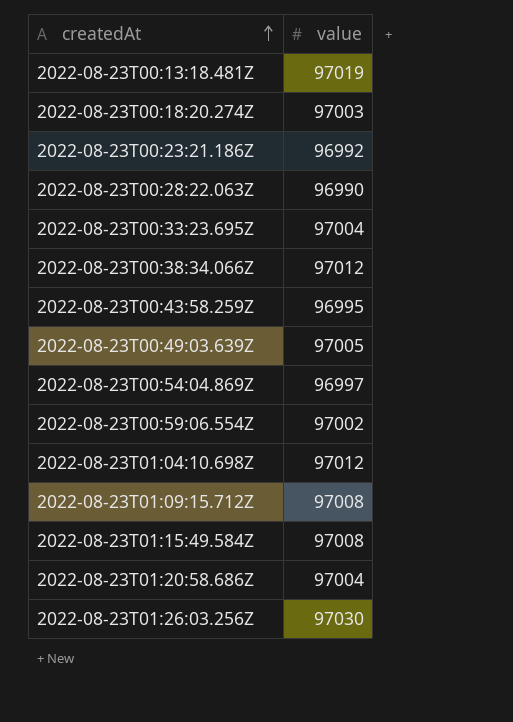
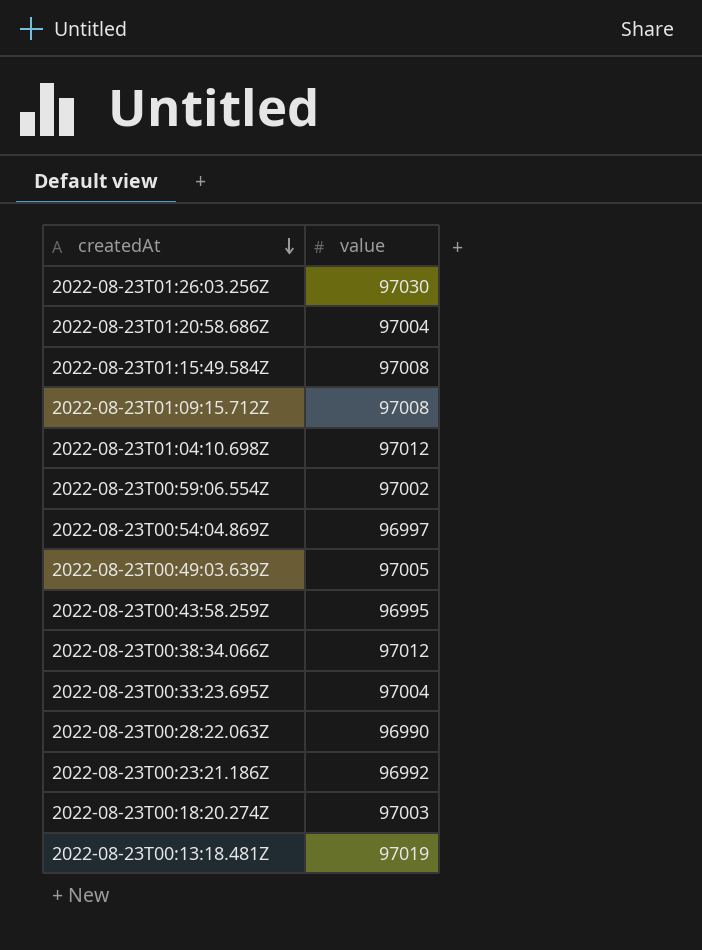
row order: createdAt ascending -> createdAt descending

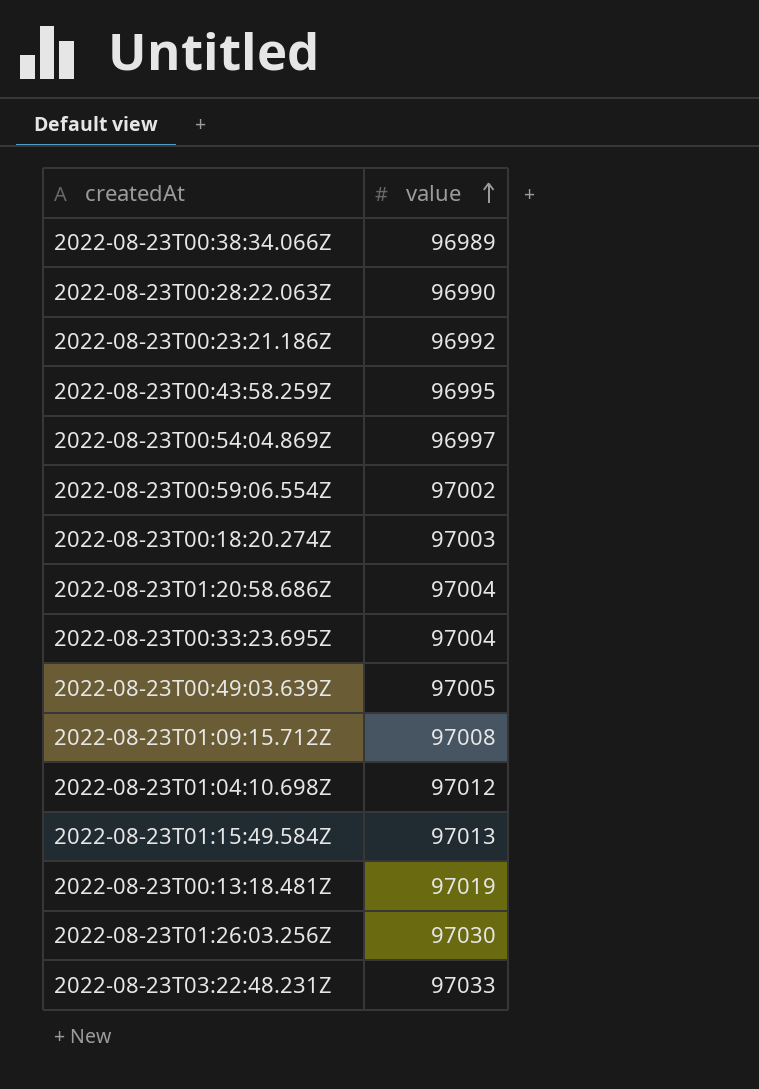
row order: createdAt descending -> value ascending
2022-08-23T00:38:34.066Z | value: 97012 -> 96989
2022-08-23T01:15:49.584Z | value: 97008 -> 97013
row 2022-08-23T03:22:48.231Z: none -> 97033

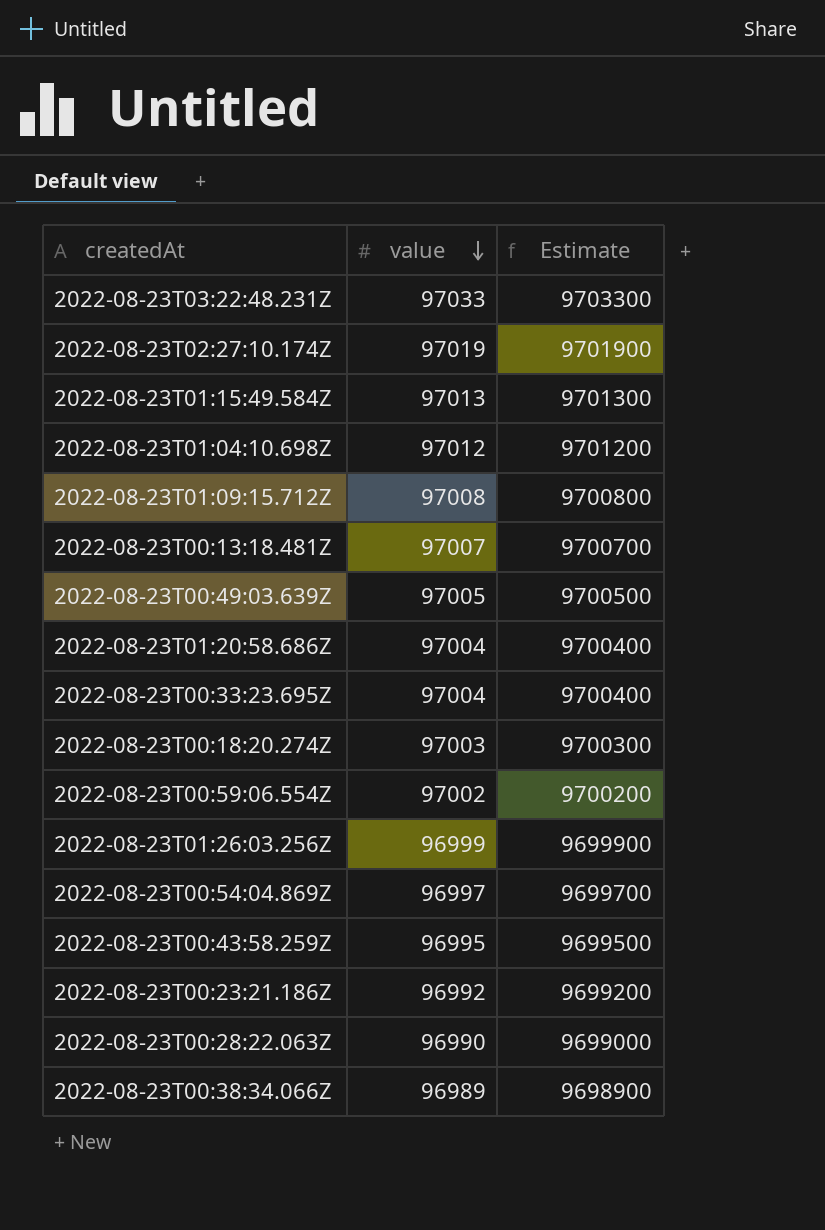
row order: value ascending -> value descending
column Estimate | formula: none -> [value] * 100
row 2022-08-23T02:27:10.174Z: none -> 97019 | 9701900
2022-08-23T00:13:18.481Z | value: 97019 -> 97007
2022-08-23T01:26:03.256Z | value: 97030 -> 96999

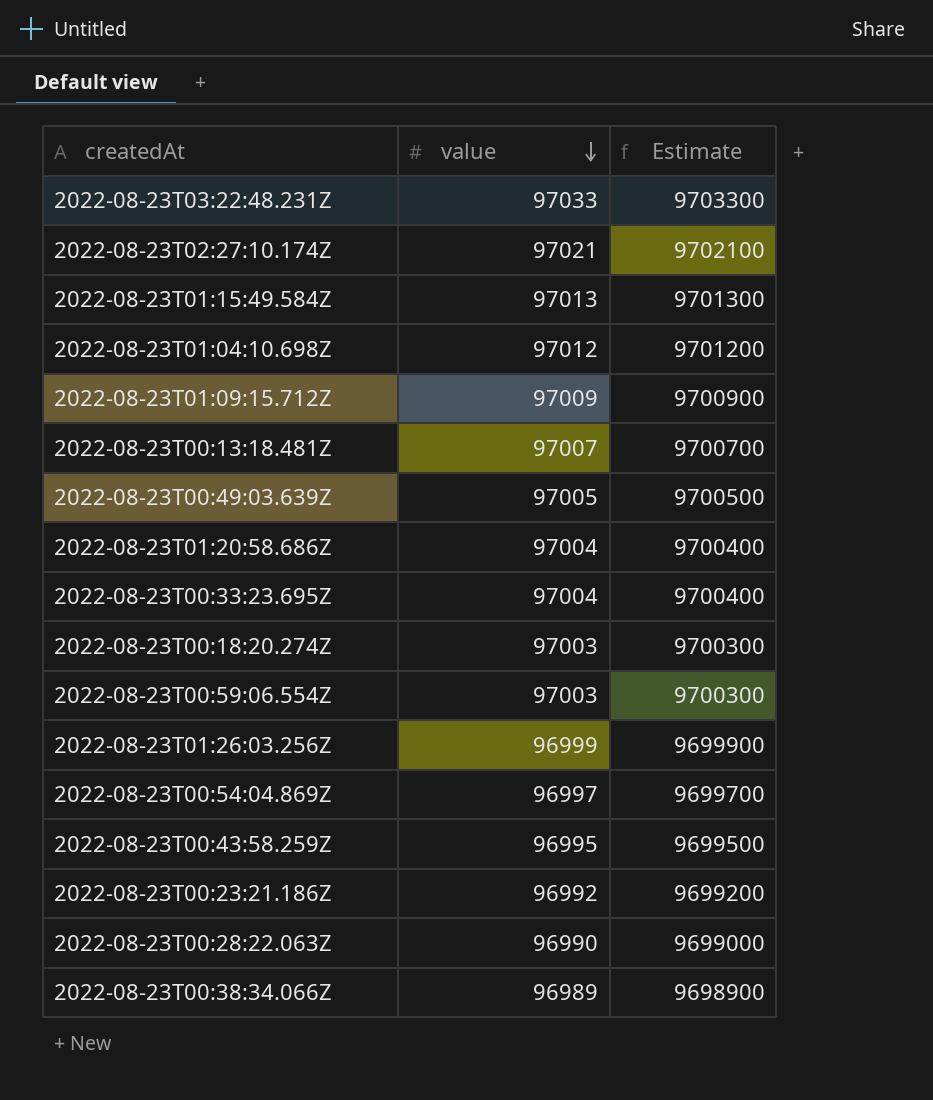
2022-08-23T02:27:10.174Z | value: 97019 -> 97021
2022-08-23T02:27:10.174Z | Estimate: 9701900 -> 9702100
2022-08-23T01:09:15.712Z | value: 97008 -> 97009
2022-08-23T01:09:15.712Z | Estimate: 9700800 -> 9700900
2022-08-23T00:59:06.554Z | value: 97002 -> 97003
2022-08-23T00:59:06.554Z | Estimate: 9700200 -> 9700300

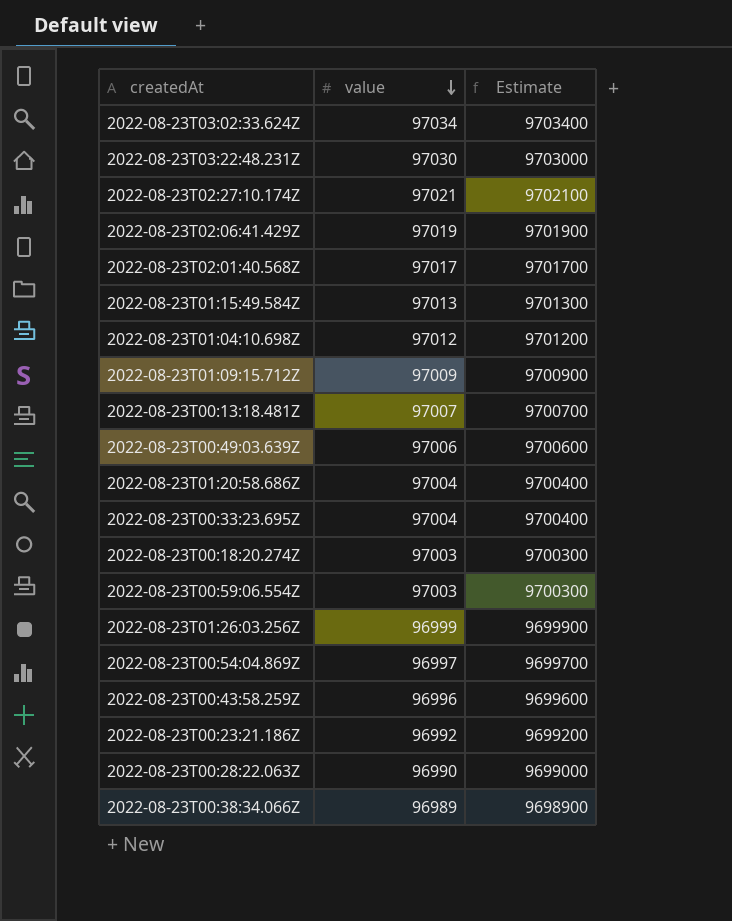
row 2022-08-23T03:02:33.624Z: none -> 97034 | 9703400
2022-08-23T03:22:48.231Z | value: 97033 -> 97030
2022-08-23T03:22:48.231Z | Estimate: 9703300 -> 9703000
row 2022-08-23T02:06:41.429Z: none -> 97019 | 9701900
row 2022-08-23T02:01:40.568Z: none -> 97017 | 9701700
2022-08-23T00:49:03.639Z | value: 97005 -> 97006
2022-08-23T00:49:03.639Z | Estimate: 9700500 -> 9700600
2022-08-23T00:43:58.259Z | value: 96995 -> 96996
2022-08-23T00:43:58.259Z | Estimate: 9699500 -> 9699600

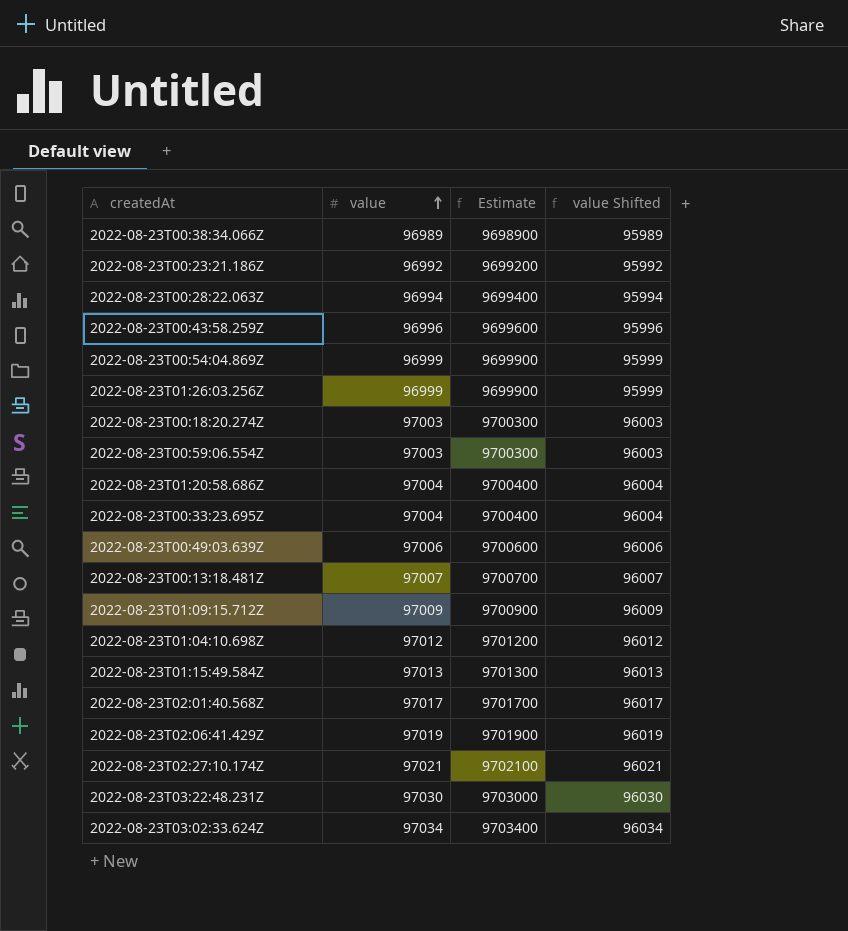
row order: value descending -> value ascending
column value Shifted | formula: none -> [value] - 1000
2022-08-23T00:28:22.063Z | value: 96990 -> 96994
2022-08-23T00:28:22.063Z | Estimate: 9699000 -> 9699400
2022-08-23T00:54:04.869Z | value: 96997 -> 96999
2022-08-23T00:54:04.869Z | Estimate: 9699700 -> 9699900

